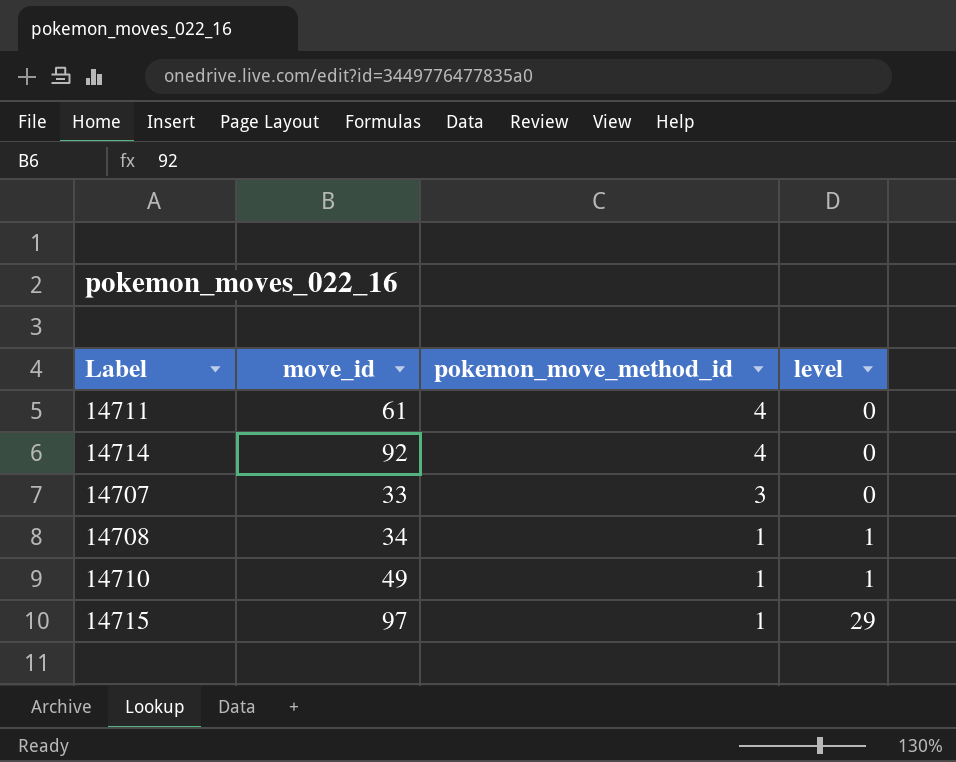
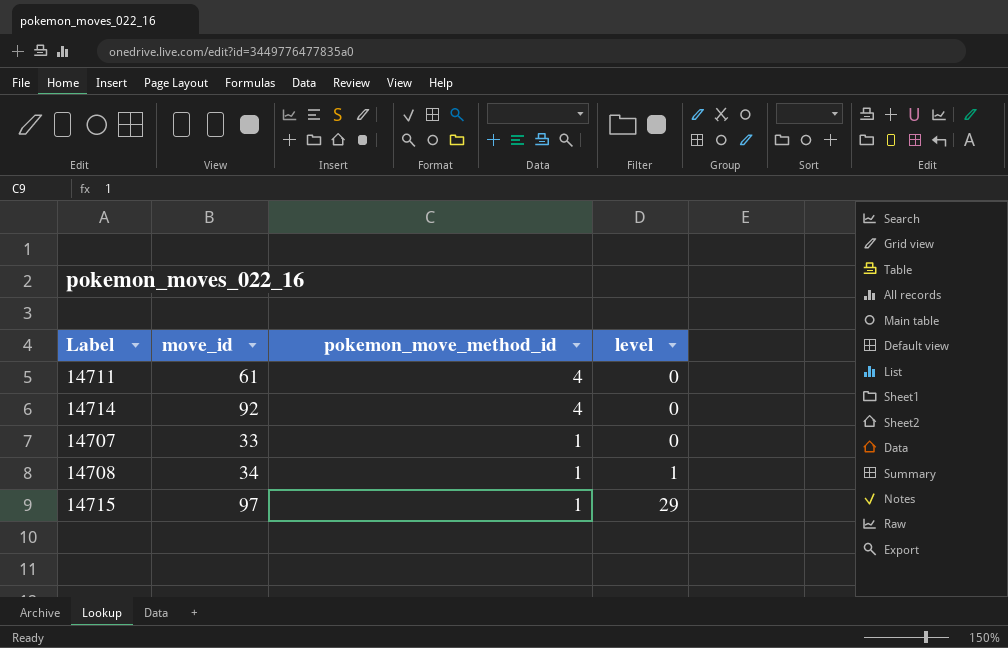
row 14710: 49 | 1 | 1 -> none
14707 | pokemon_move_method_id: 3 -> 1

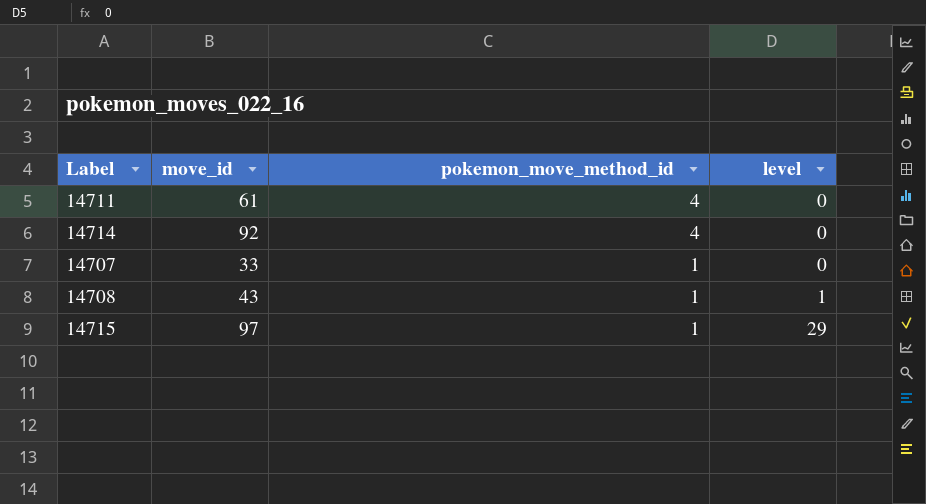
14708 | move_id: 34 -> 43

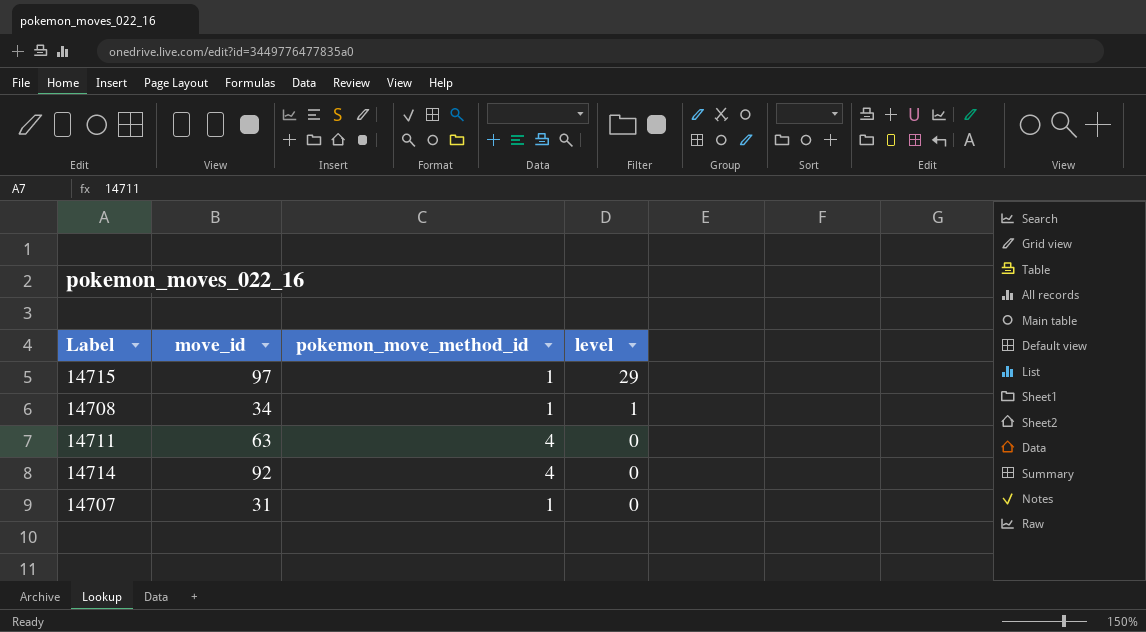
row order: pokemon_move_method_id descending -> level descending
14708 | move_id: 43 -> 34
14711 | move_id: 61 -> 63
14707 | move_id: 33 -> 31

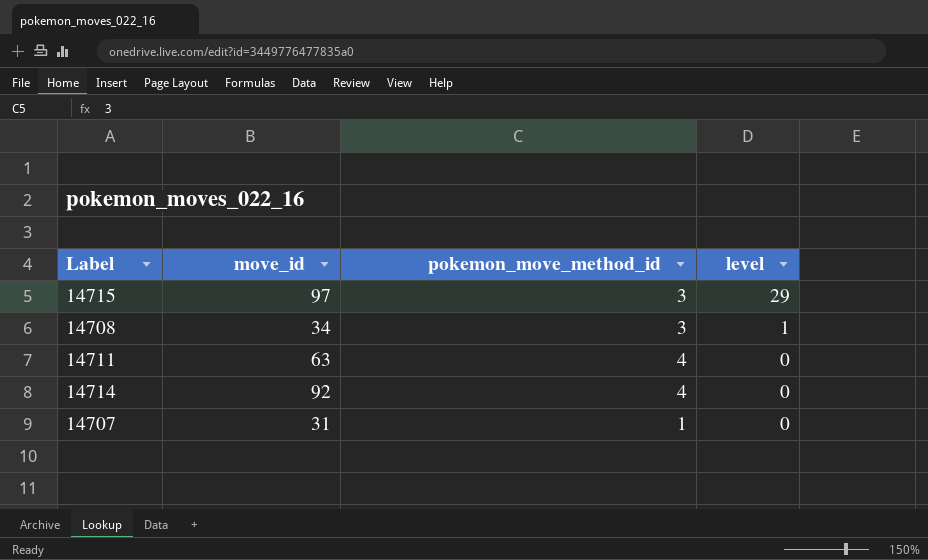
14715 | pokemon_move_method_id: 1 -> 3
14708 | pokemon_move_method_id: 1 -> 3

